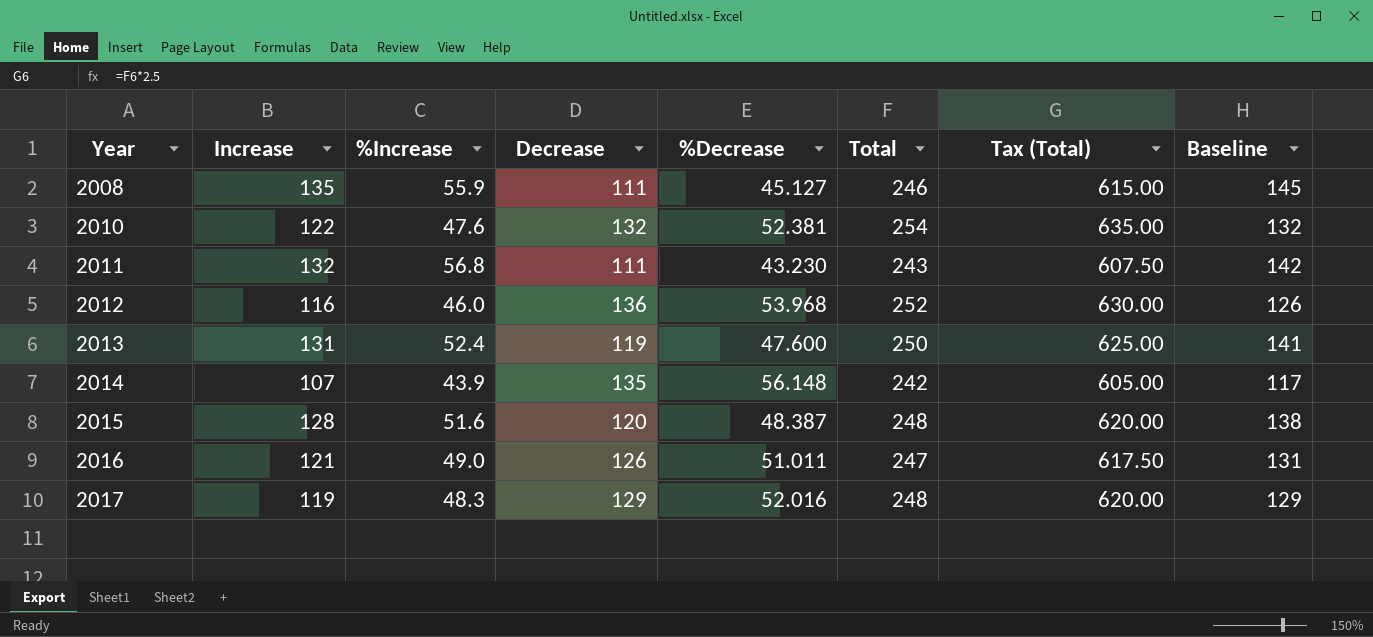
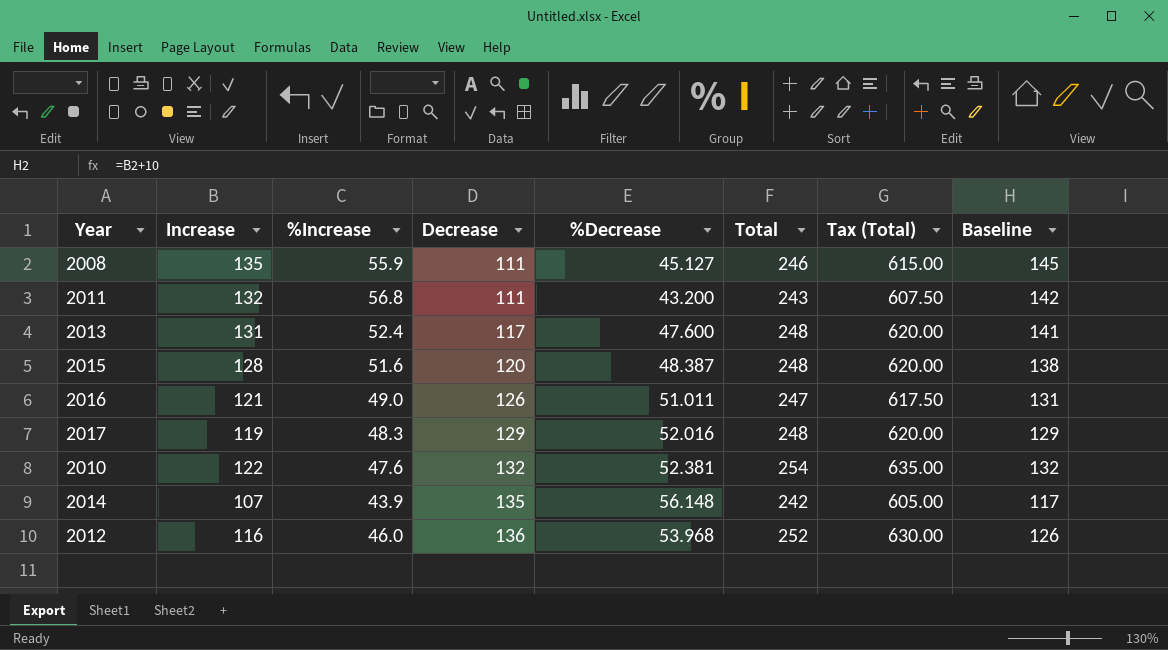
row order: Year ascending -> Decrease ascending
2011 | %Decrease: 43.230 -> 43.200
2013 | Decrease: 119 -> 117
2013 | Total: 250 -> 248
2013 | Tax (Total): 625.00 -> 620.00

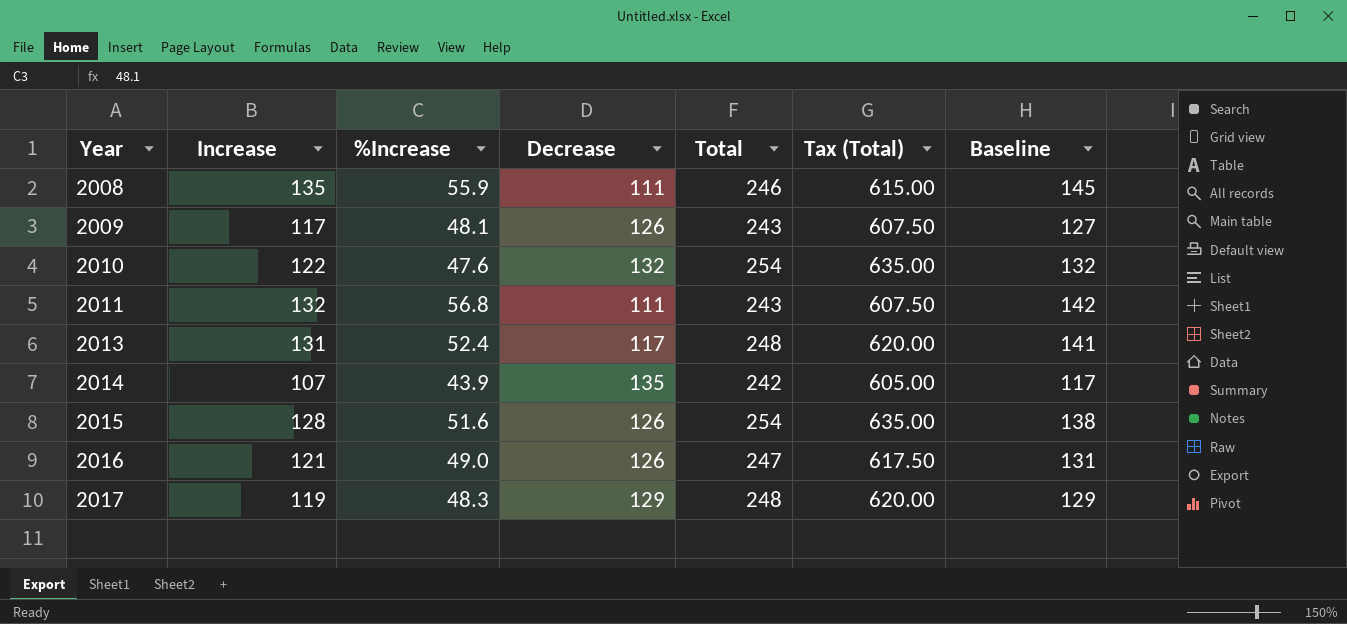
row order: Decrease ascending -> Year ascending
column %Decrease | position: 5 -> none
row 2012: 116 | 46.0 | 136 | 53.968 | 252 | 630.00 | 126 -> none
row 2009: none -> 117 | 48.1 | 126 | 243 | 607.50 | 127
2015 | Decrease: 120 -> 126
2015 | Total: 248 -> 254
2015 | Tax (Total): 620.00 -> 635.00

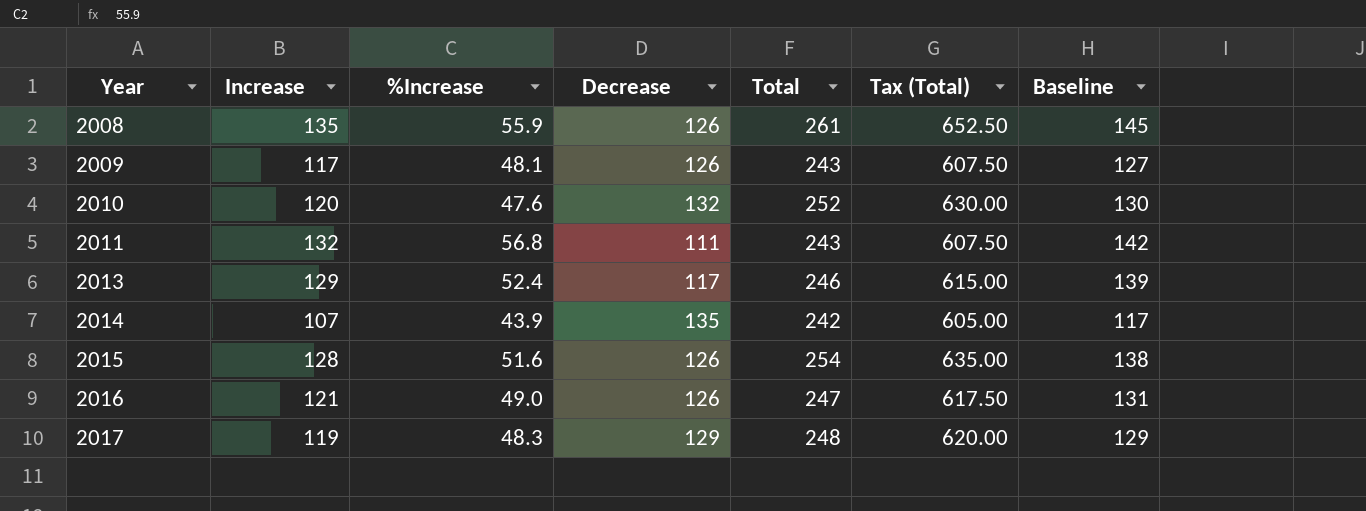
2008 | Decrease: 111 -> 126
2008 | Total: 246 -> 261
2008 | Tax (Total): 615.00 -> 652.50
2010 | Increase: 122 -> 120
2010 | Total: 254 -> 252
2010 | Tax (Total): 635.00 -> 630.00
2010 | Baseline: 132 -> 130
2013 | Increase: 131 -> 129
2013 | Total: 248 -> 246
2013 | Tax (Total): 620.00 -> 615.00
2013 | Baseline: 141 -> 139

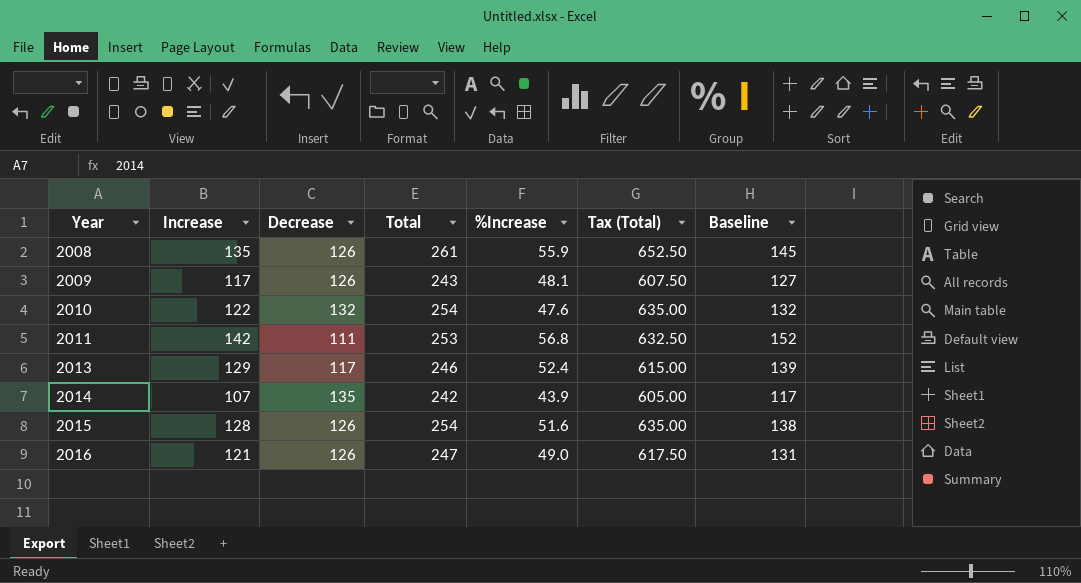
column %Increase | position: 3 -> 5
row 2017: 119 | 48.3 | 129 | 248 | 620.00 | 129 -> none
2010 | Increase: 120 -> 122
2010 | Total: 252 -> 254
2010 | Tax (Total): 630.00 -> 635.00
2010 | Baseline: 130 -> 132
2011 | Increase: 132 -> 142
2011 | Total: 243 -> 253
2011 | Tax (Total): 607.50 -> 632.50
2011 | Baseline: 142 -> 152

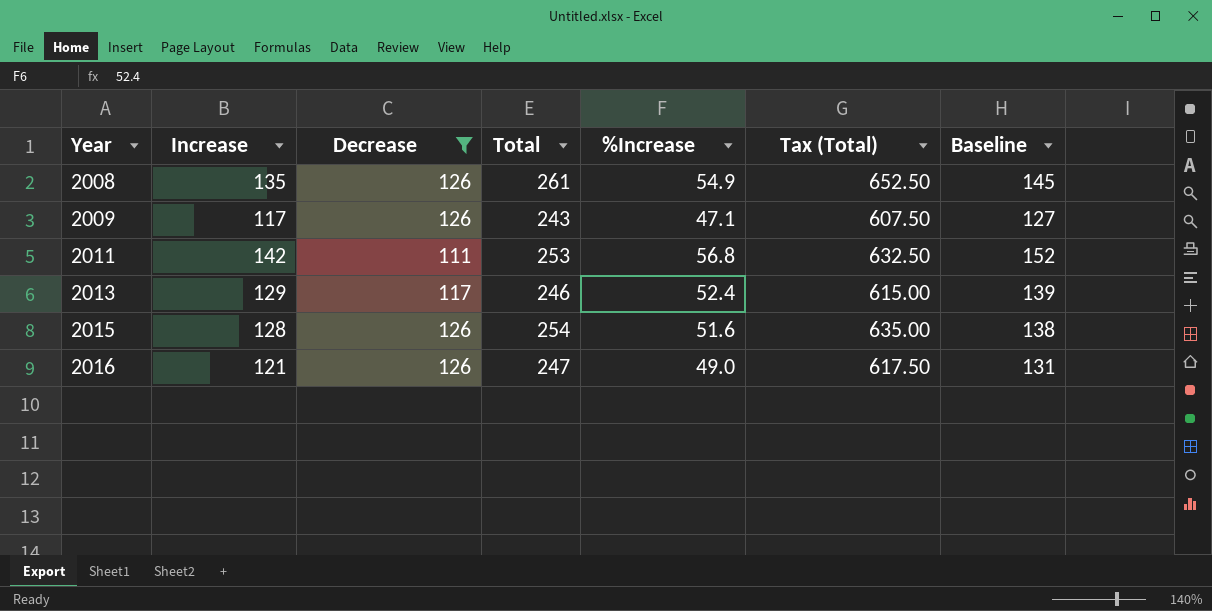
filter: none -> Decrease <= 126
2008 | %Increase: 55.9 -> 54.9
2009 | %Increase: 48.1 -> 47.1

